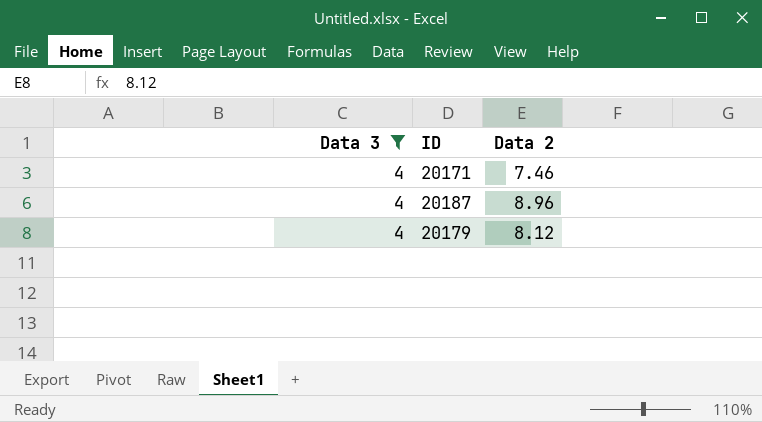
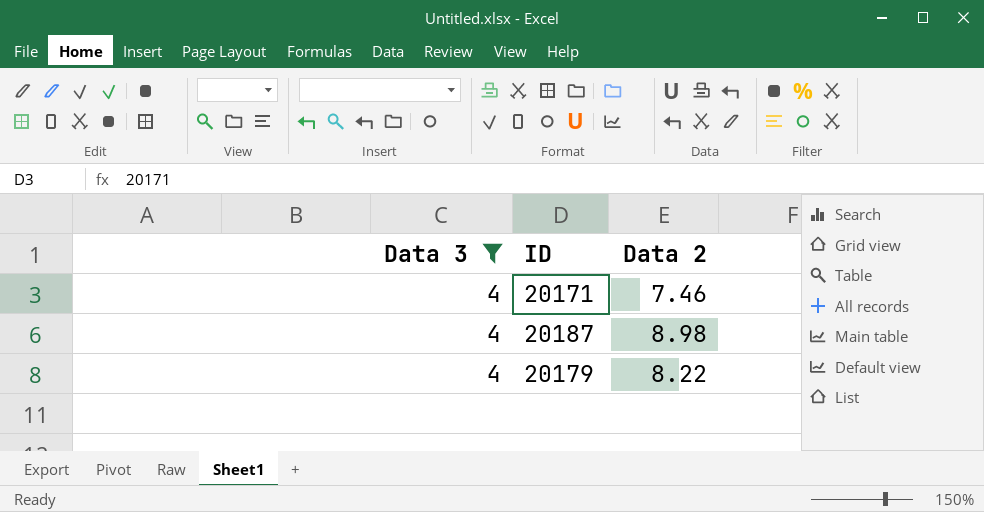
20187 | Data 2: 8.96 -> 8.98
20179 | Data 2: 8.12 -> 8.22

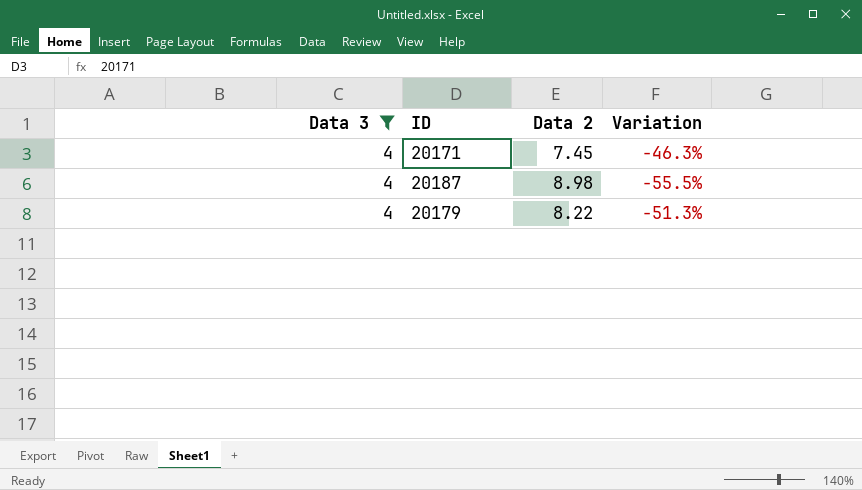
column Variation | formula: none -> ([Data 3] - [Data 2]) / [Data 2]
20171 | Data 2: 7.46 -> 7.45

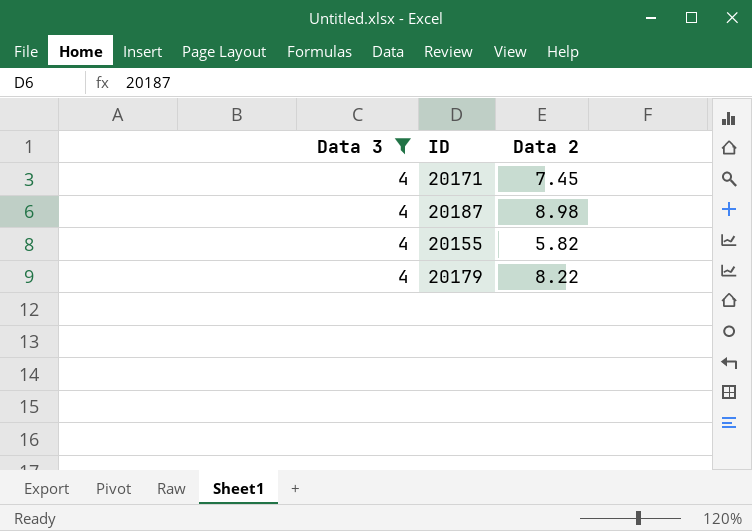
column Variation | formula: ([Data 3] - [Data 2]) / [Data 2] -> none
row 20155: none -> 4 | 5.82

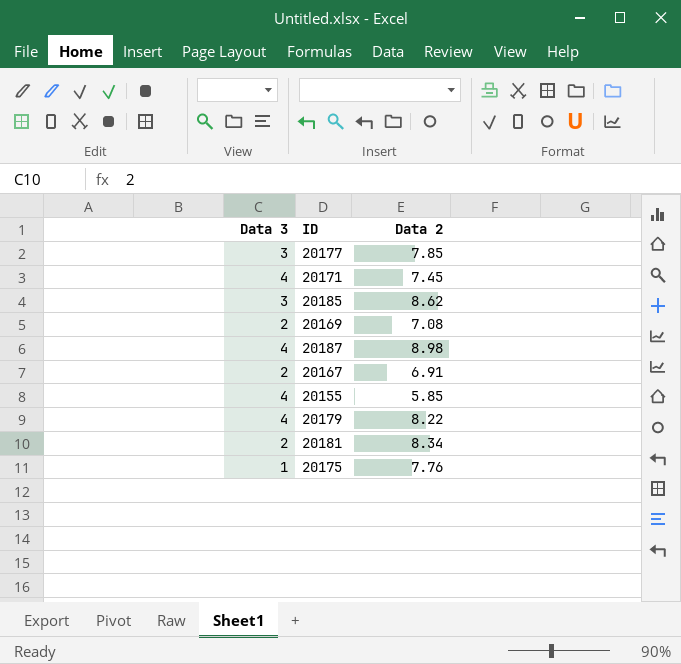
filter: Data 3 = 4 -> none
20155 | Data 2: 5.82 -> 5.85

